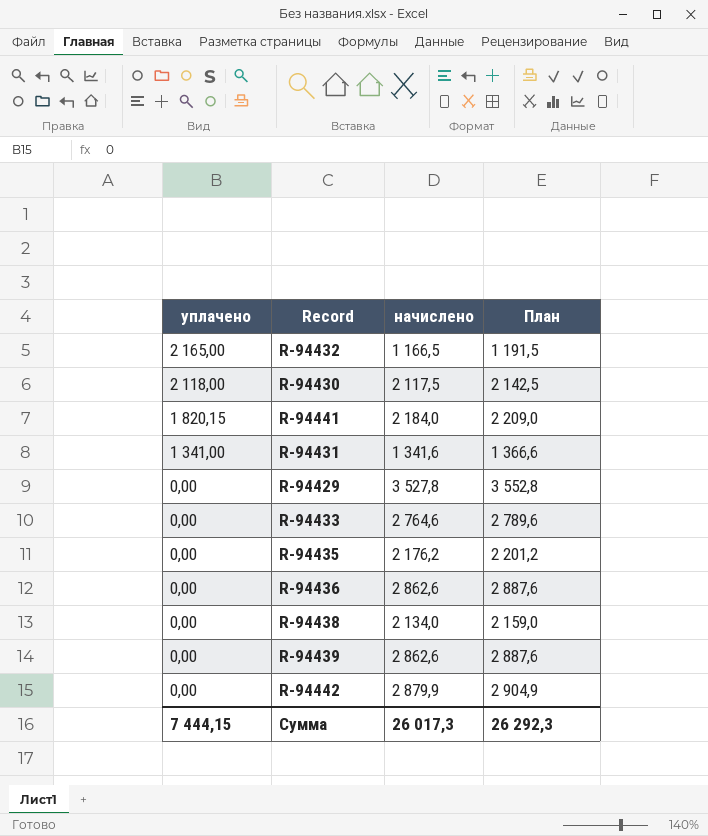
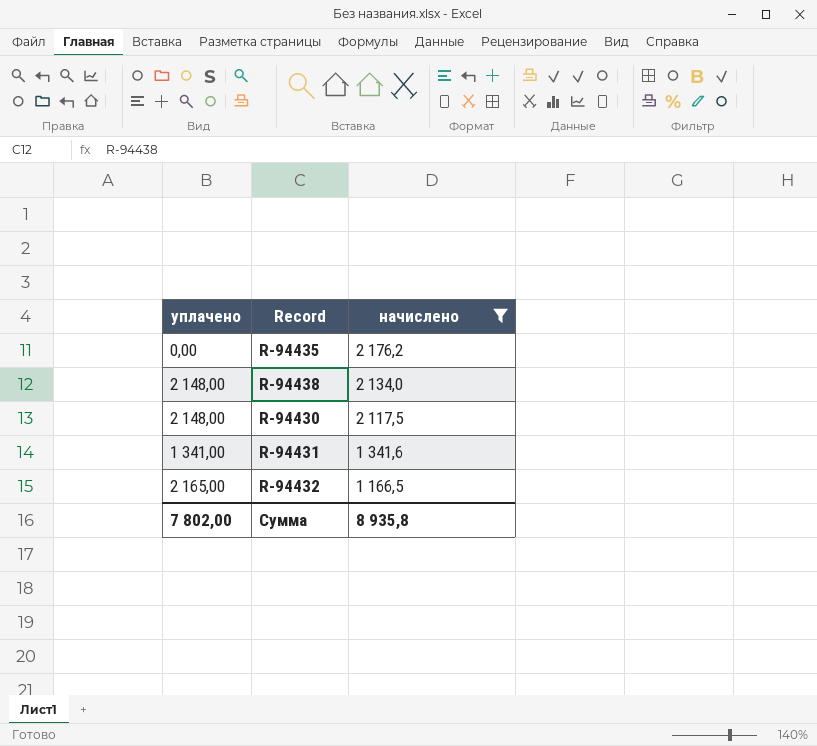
filter: none -> начислено <= 2 176,2
row order: уплачено descending -> начислено descending
column План | formula: [начислено] + 25 -> none
R-94438 | уплачено: 0,00 -> 2 148,00
R-94430 | уплачено: 2 118,00 -> 2 148,00
Сумма | уплачено: 7 444,15 -> 7 802,00
Сумма | начислено: 26 017,3 -> 8 935,8

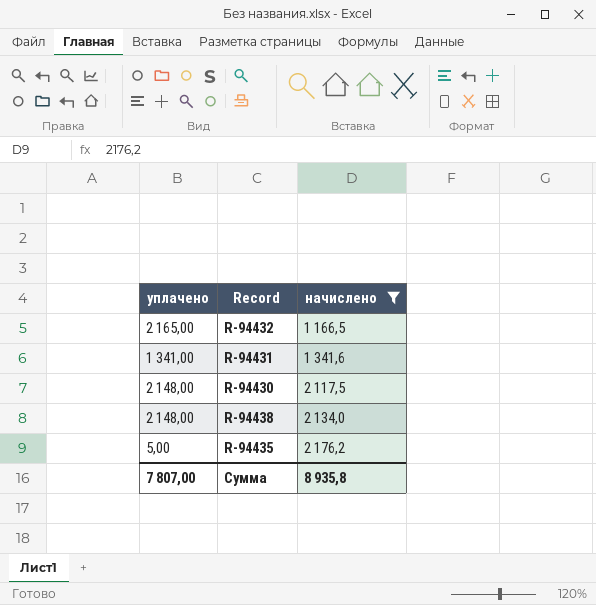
row order: начислено descending -> начислено ascending
R-94435 | уплачено: 0,00 -> 5,00
Сумма | уплачено: 7 802,00 -> 7 807,00

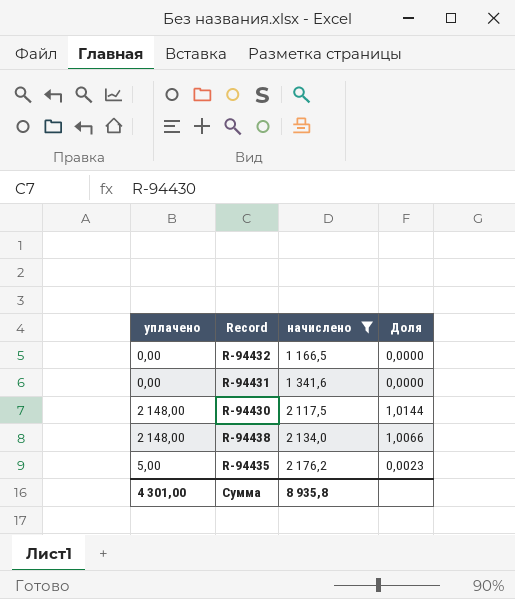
column Доля | formula: none -> [уплачено] / [начислено]
R-94432 | уплачено: 2 165,00 -> 0,00
R-94431 | уплачено: 1 341,00 -> 0,00
Сумма | уплачено: 7 807,00 -> 4 301,00

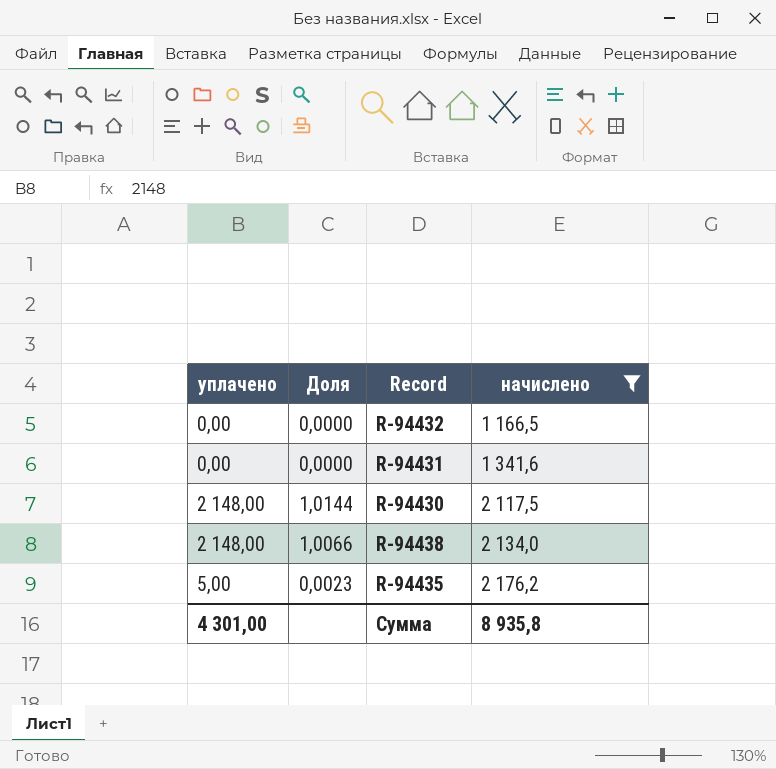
column Доля | position: 4 -> 2

